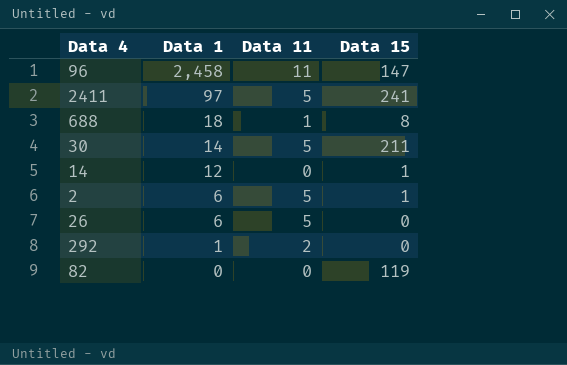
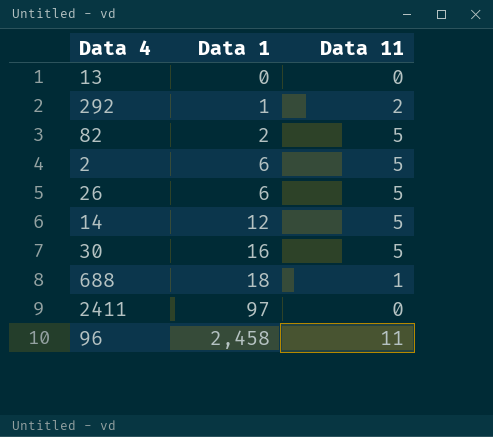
row order: Data 1 descending -> Data 1 ascending
column Data 15 | position: 4 -> none
row 13: none -> 0 | 0
82 | Data 1: 0 -> 2
82 | Data 11: 0 -> 5
14 | Data 11: 0 -> 5
30 | Data 1: 14 -> 16
2411 | Data 11: 5 -> 0

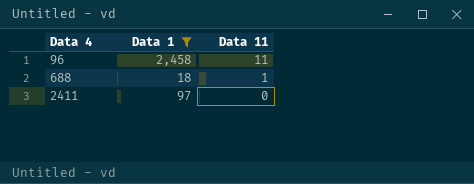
filter: none -> Data 1 >= 18
row order: Data 1 ascending -> Data 4 ascending

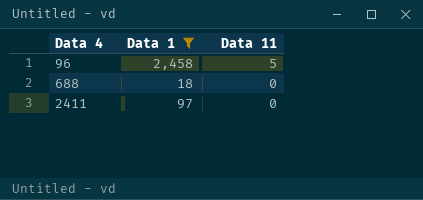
96 | Data 11: 11 -> 5
688 | Data 11: 1 -> 0

